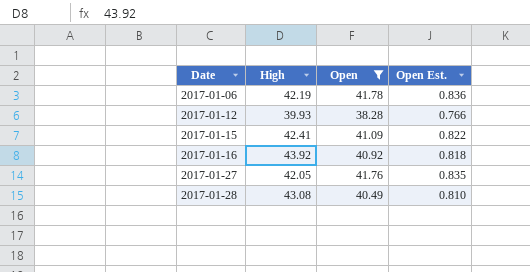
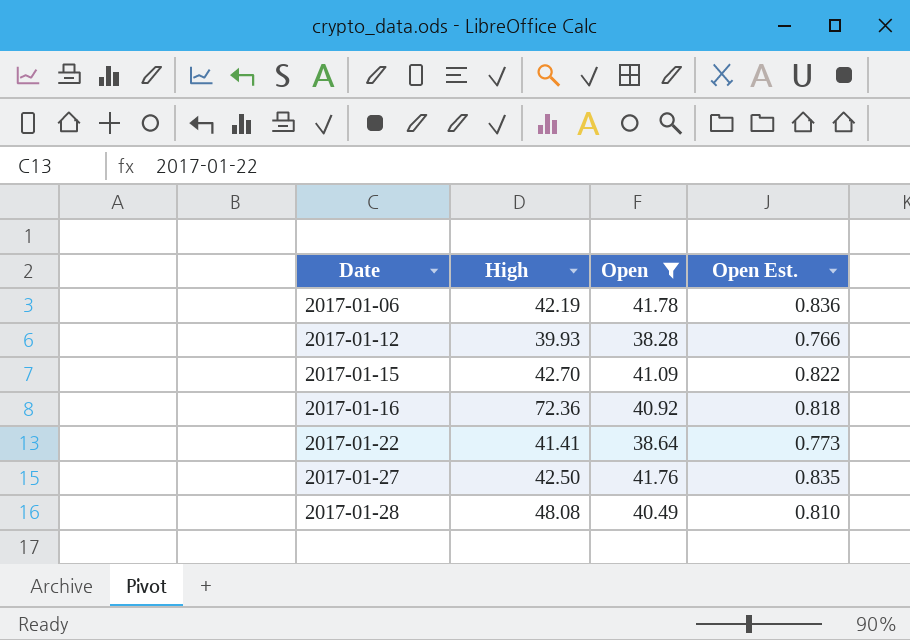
2017-01-15 | High: 42.41 -> 42.70
2017-01-16 | High: 43.92 -> 72.36
row 2017-01-22: none -> 41.41 | 38.64 | 0.773
2017-01-27 | High: 42.05 -> 42.50
2017-01-28 | High: 43.08 -> 48.08

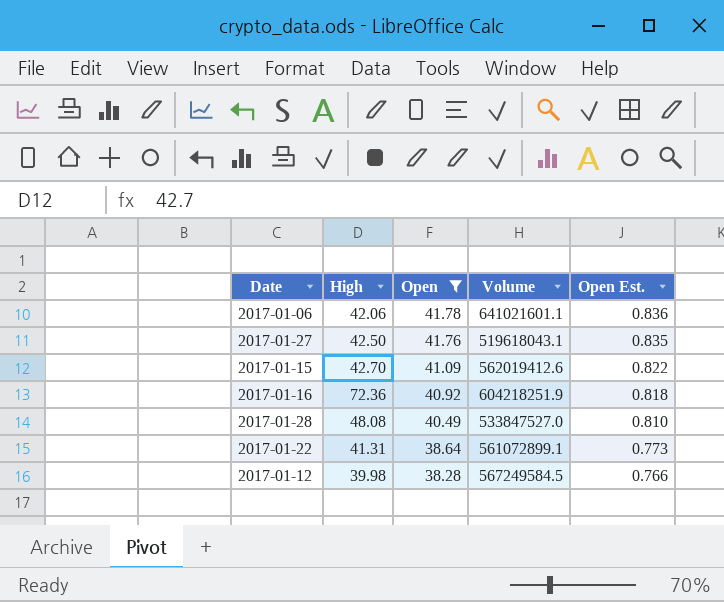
row order: Date ascending -> Open descending
column Volume | position: none -> 4
2017-01-06 | High: 42.19 -> 42.06
2017-01-22 | High: 41.41 -> 41.31
2017-01-12 | High: 39.93 -> 39.98

